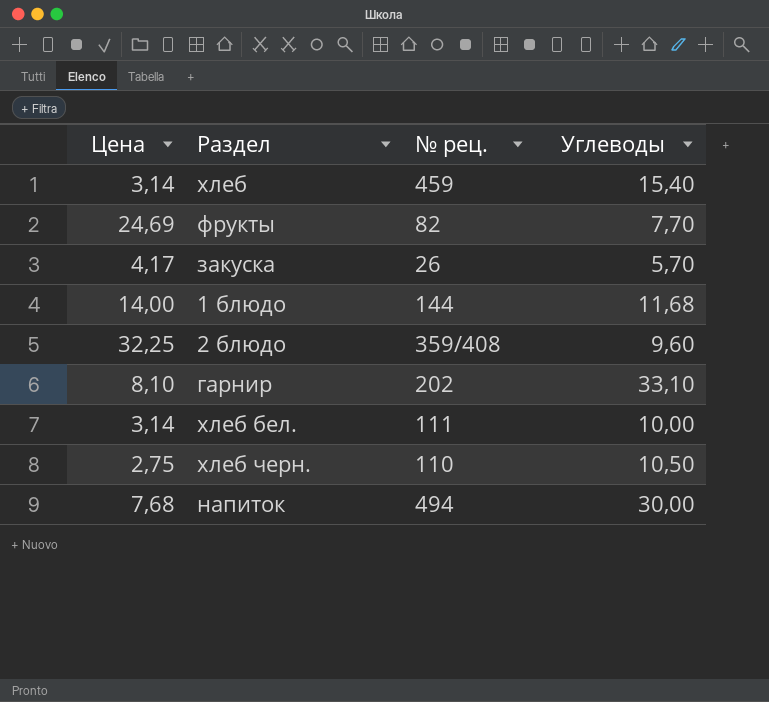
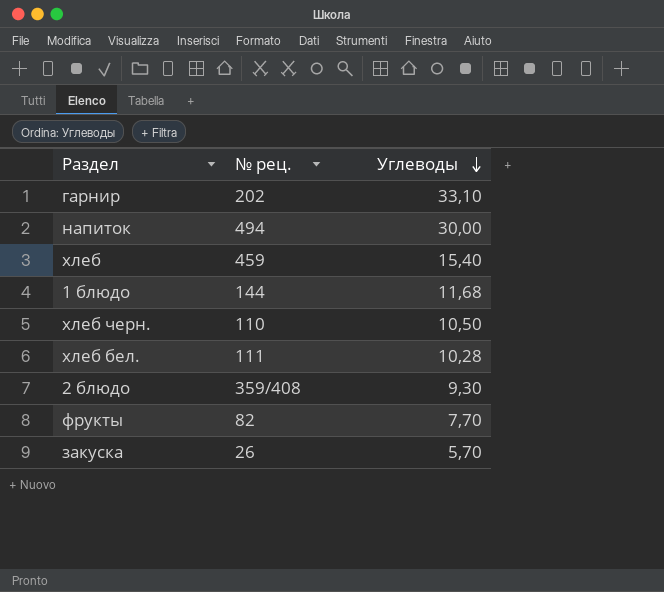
row order: none -> Углеводы descending
column Цена | position: 1 -> none
хлеб бел. | Углеводы: 10,00 -> 10,28
2 блюдо | Углеводы: 9,60 -> 9,30

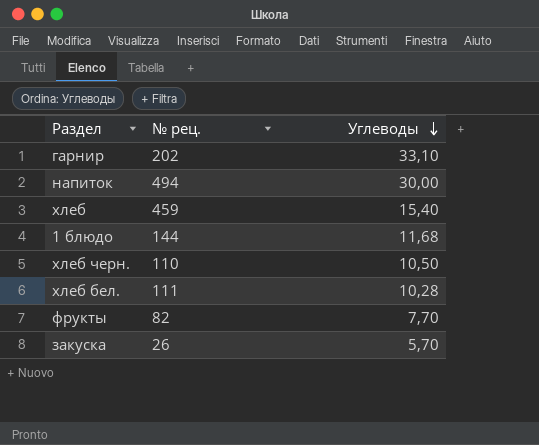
row 2 блюдо: 359/408 | 9,30 -> none

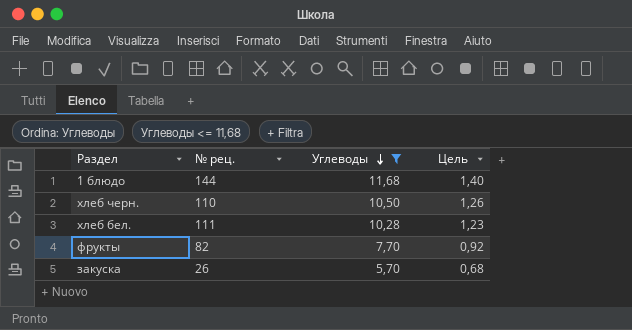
filter: none -> Углеводы <= 11,68
column Цель | formula: none -> [Углеводы] * 0,12

